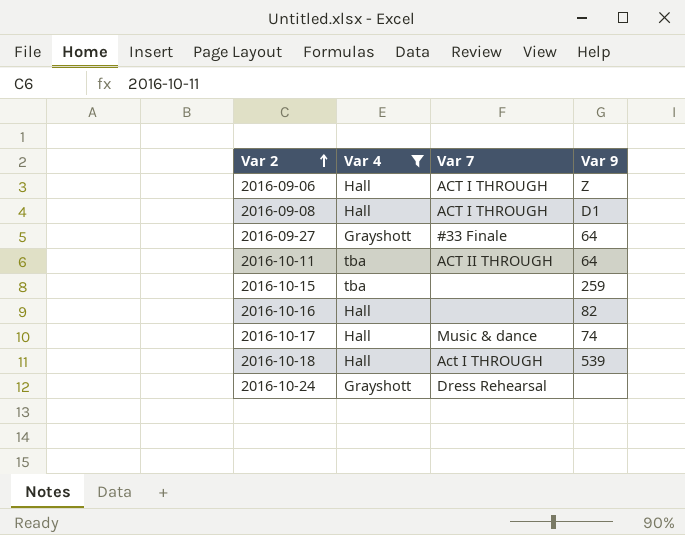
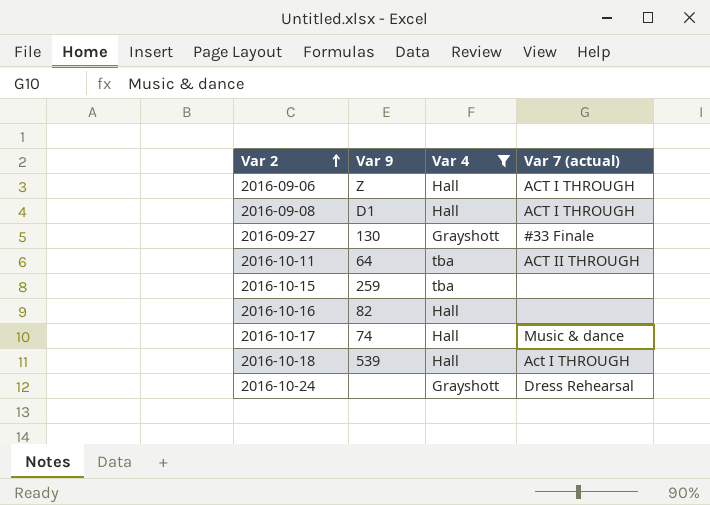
column Var 9 | position: 4 -> 2
column name: Var 7 -> Var 7 (actual)
2016-09-27 | Var 9: 64 -> 130

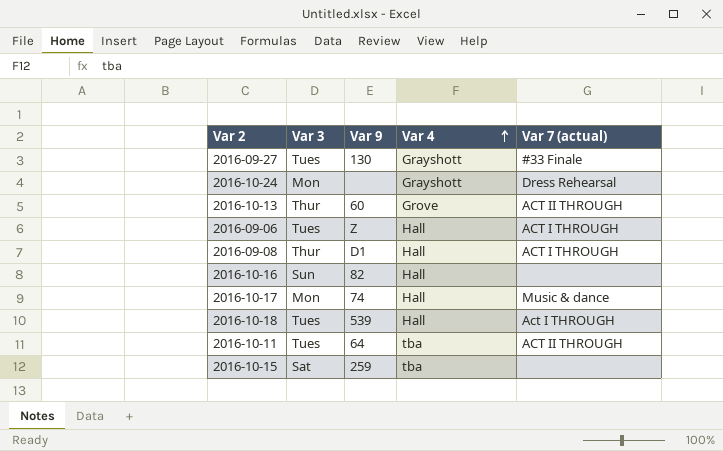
filter: Var 4 != Grove -> none
row order: Var 2 ascending -> Var 4 ascending
column Var 3 | position: none -> 2

